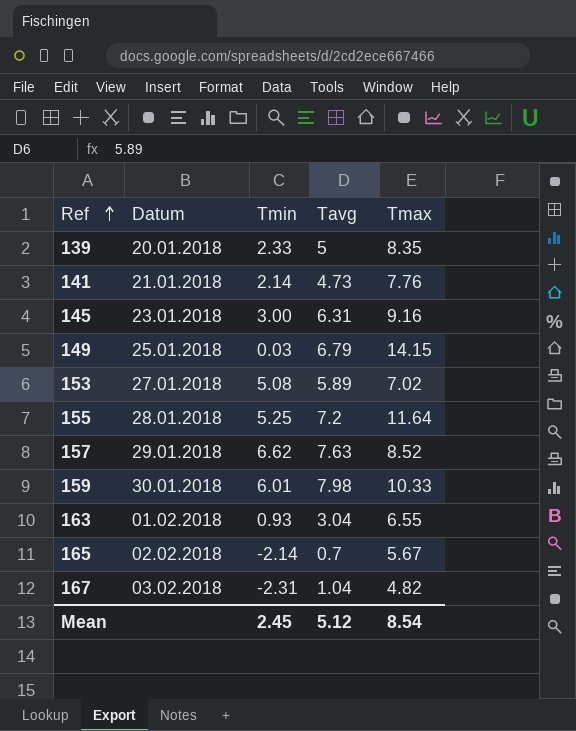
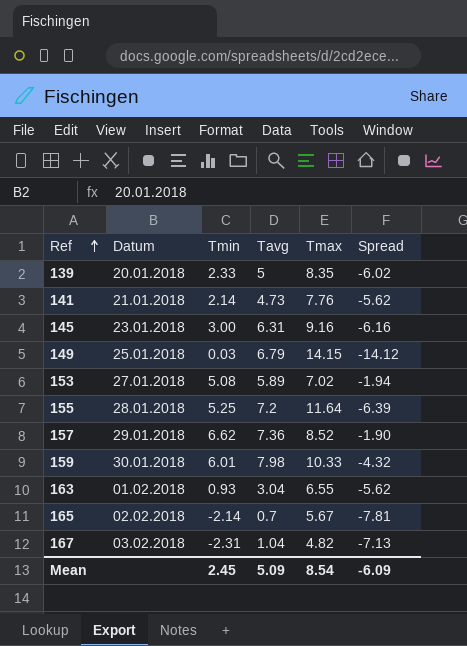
column Spread | formula: none -> [Tmin] - [Tmax]
157 | Tavg: 7.63 -> 7.36
Mean | Tavg: 5.12 -> 5.09

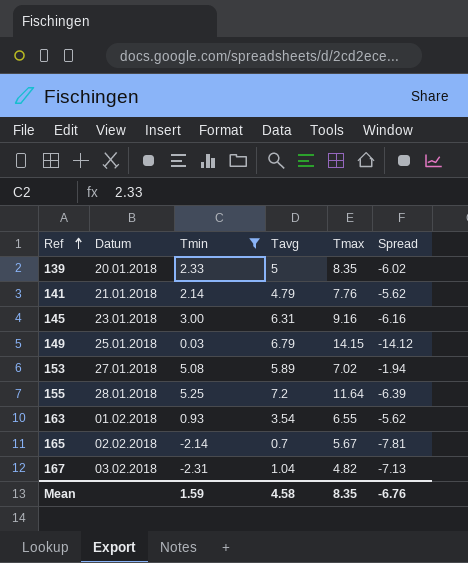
filter: none -> Tmin <= 5.25
141 | Tavg: 4.73 -> 4.79
163 | Tavg: 3.04 -> 3.54
Mean | Tmin: 2.45 -> 1.59
Mean | Tavg: 5.09 -> 4.58
Mean | Tmax: 8.54 -> 8.35
Mean | Spread: -6.09 -> -6.76

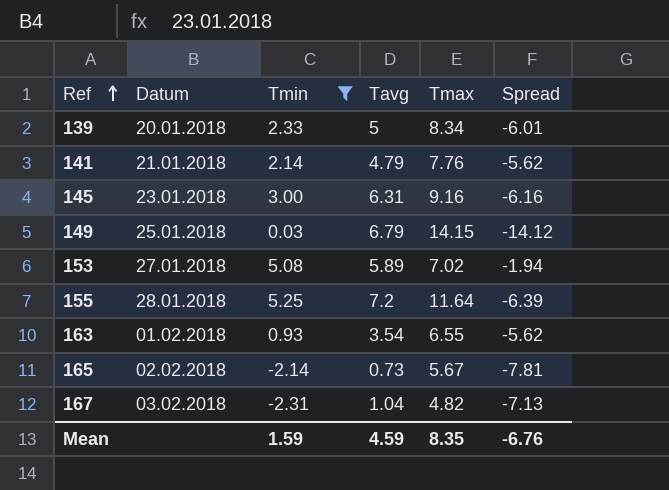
139 | Tmax: 8.35 -> 8.34
139 | Spread: -6.02 -> -6.01
165 | Tavg: 0.7 -> 0.73
Mean | Tavg: 4.58 -> 4.59

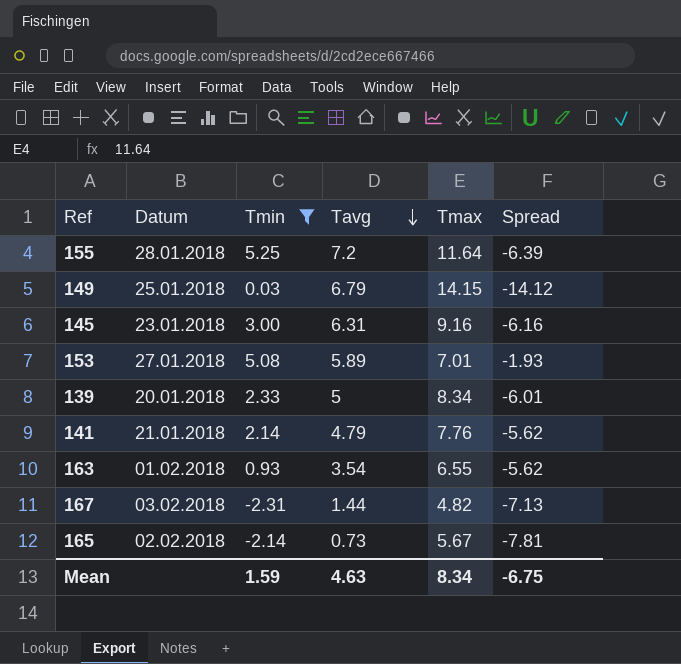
row order: Ref ascending -> Tavg descending
153 | Tmax: 7.02 -> 7.01
153 | Spread: -1.94 -> -1.93
167 | Tavg: 1.04 -> 1.44
Mean | Tavg: 4.59 -> 4.63
Mean | Tmax: 8.35 -> 8.34
Mean | Spread: -6.76 -> -6.75

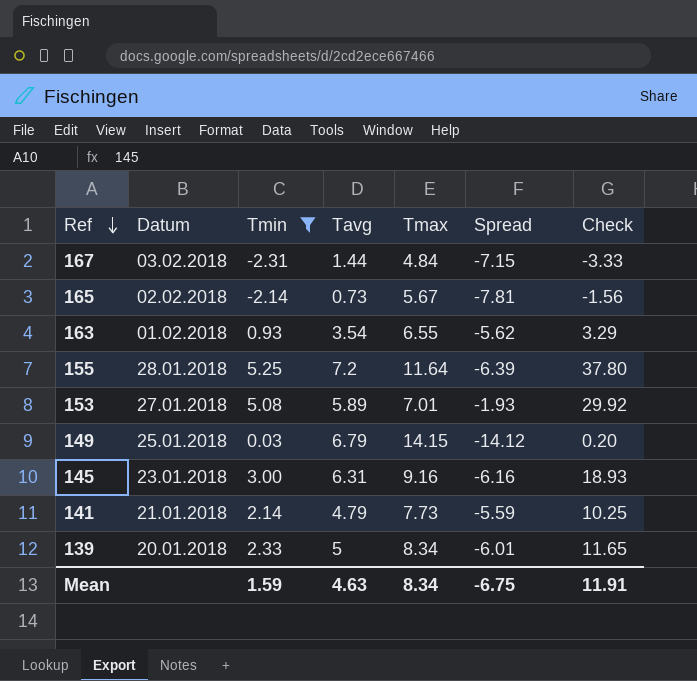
row order: Tavg descending -> Ref descending
column Check | formula: none -> [Tmin] * [Tavg]
167 | Tmax: 4.82 -> 4.84
167 | Spread: -7.13 -> -7.15
141 | Tmax: 7.76 -> 7.73
141 | Spread: -5.62 -> -5.59

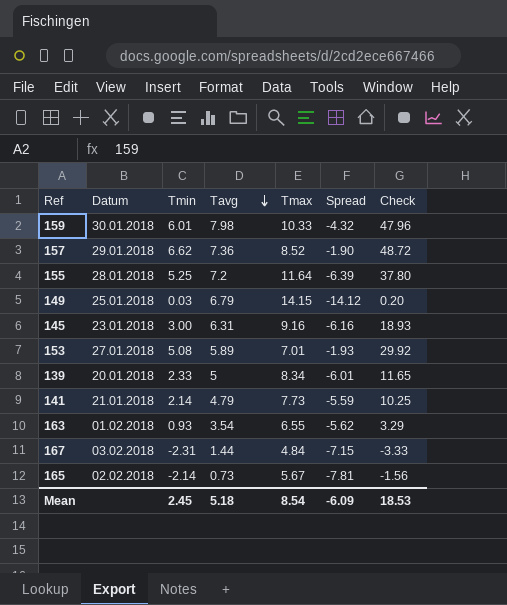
filter: Tmin <= 5.25 -> none
row order: Ref descending -> Tavg descending
Mean | Tmin: 1.59 -> 2.45
Mean | Tavg: 4.63 -> 5.18
Mean | Tmax: 8.34 -> 8.54
Mean | Spread: -6.75 -> -6.09
Mean | Check: 11.91 -> 18.53

